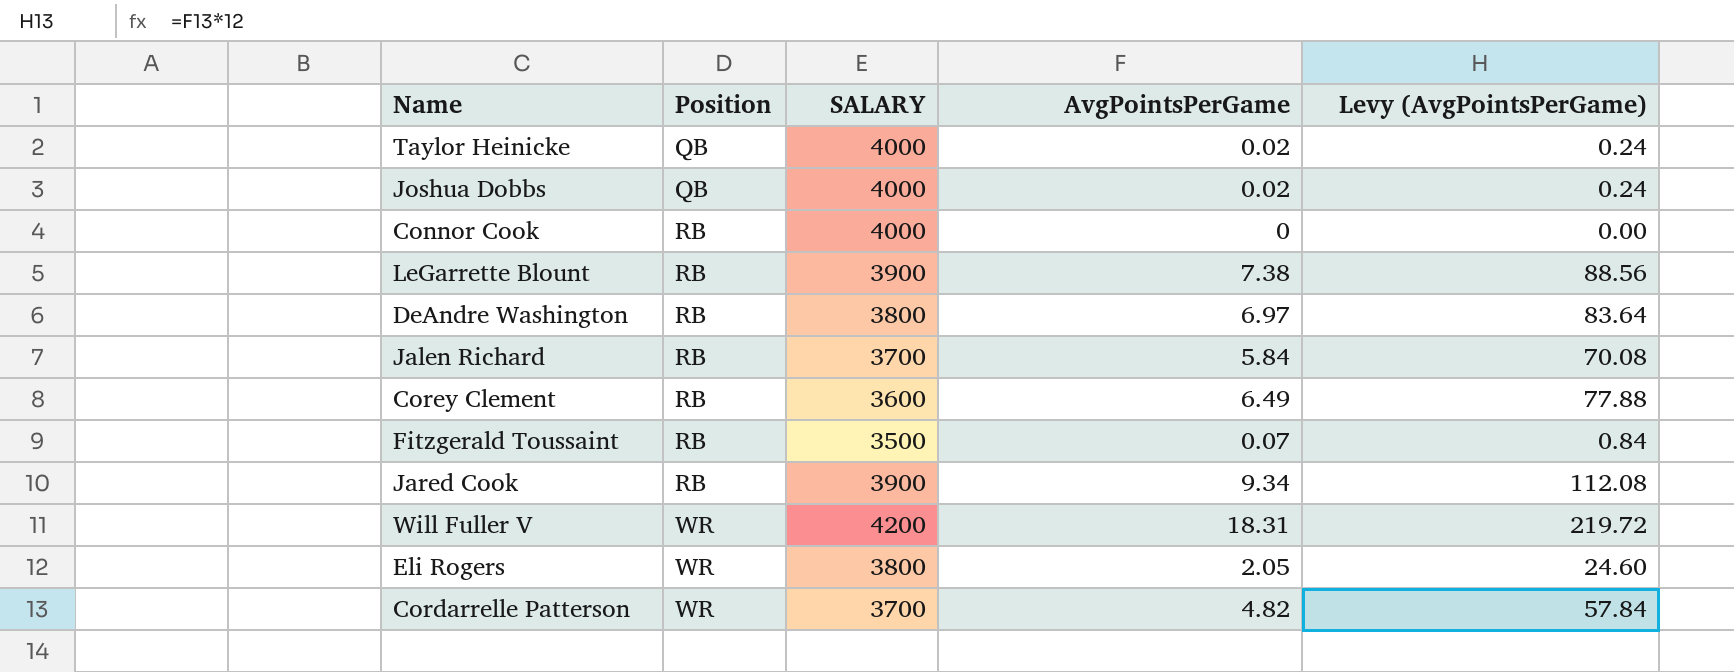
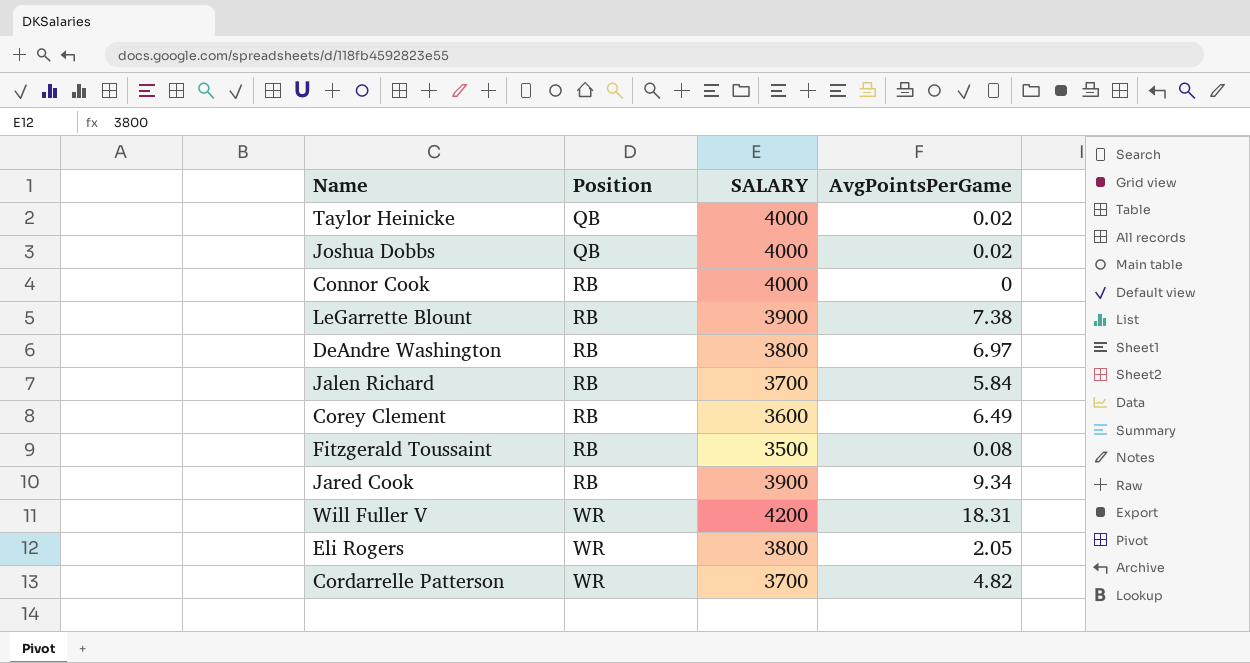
column Levy (AvgPointsPerGame) | formula: [AvgPointsPerGame] * 12 -> none
Fitzgerald Toussaint | AvgPointsPerGame: 0.07 -> 0.08

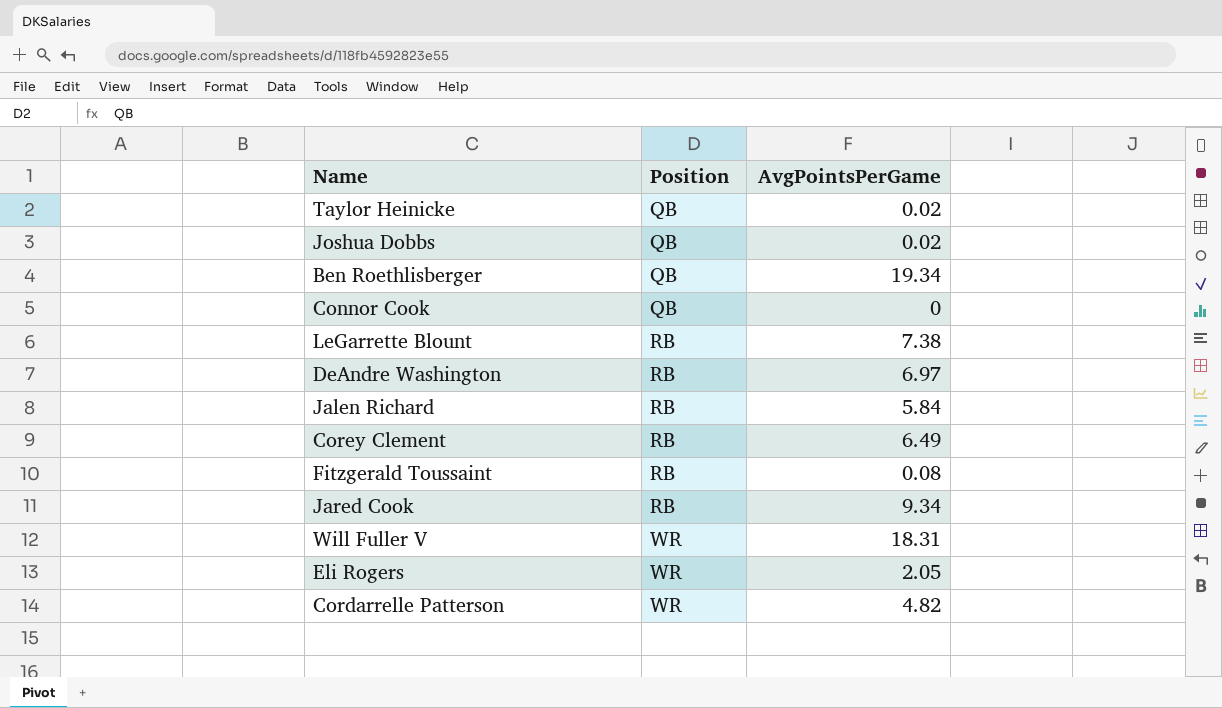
column SALARY | position: 3 -> none
row Ben Roethlisberger: none -> QB | 19.34
Connor Cook | Position: RB -> QB

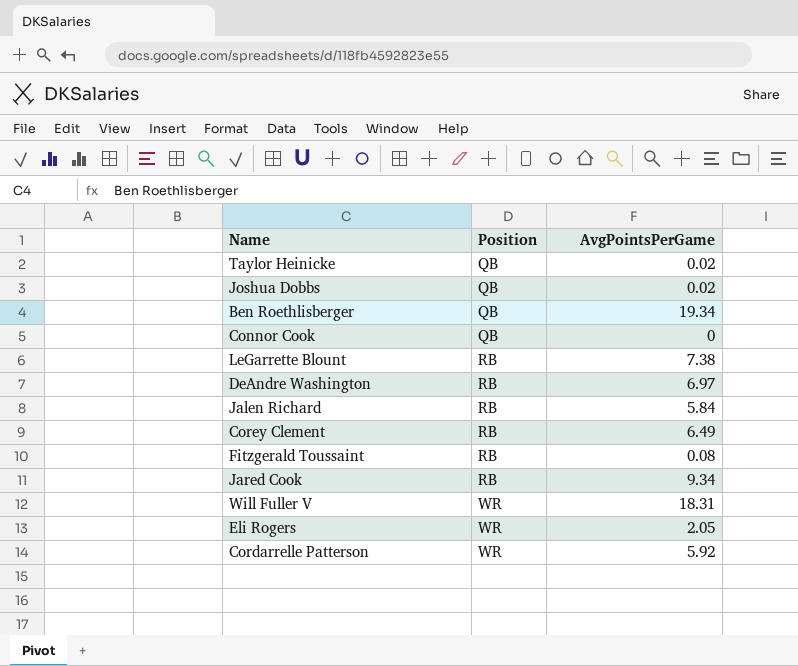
Cordarrelle Patterson | AvgPointsPerGame: 4.82 -> 5.92

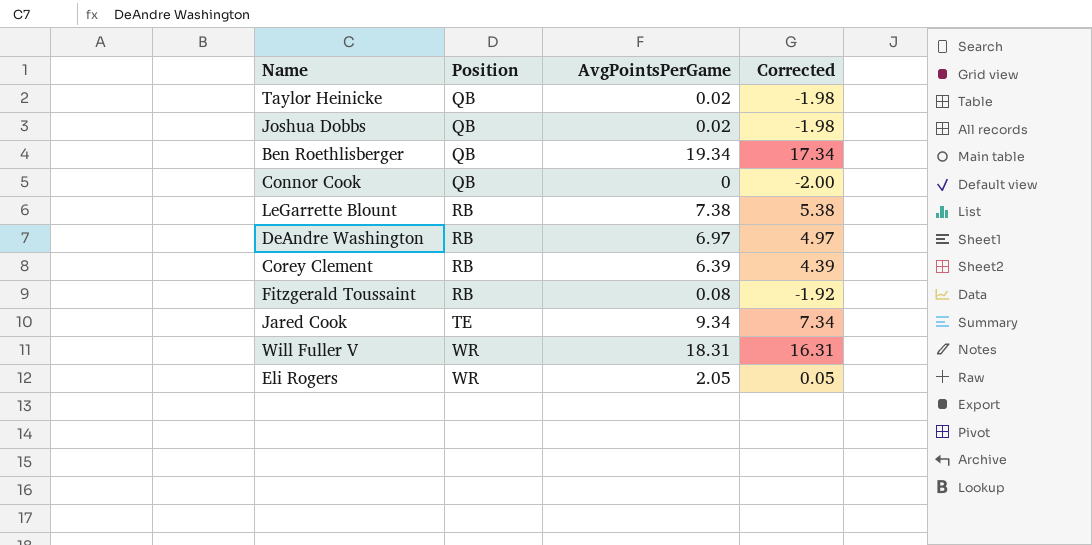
column Corrected | formula: none -> [AvgPointsPerGame] - 2
row Jalen Richard: RB | 5.84 -> none
row Cordarrelle Patterson: WR | 5.92 -> none
Corey Clement | AvgPointsPerGame: 6.49 -> 6.39
Jared Cook | Position: RB -> TE

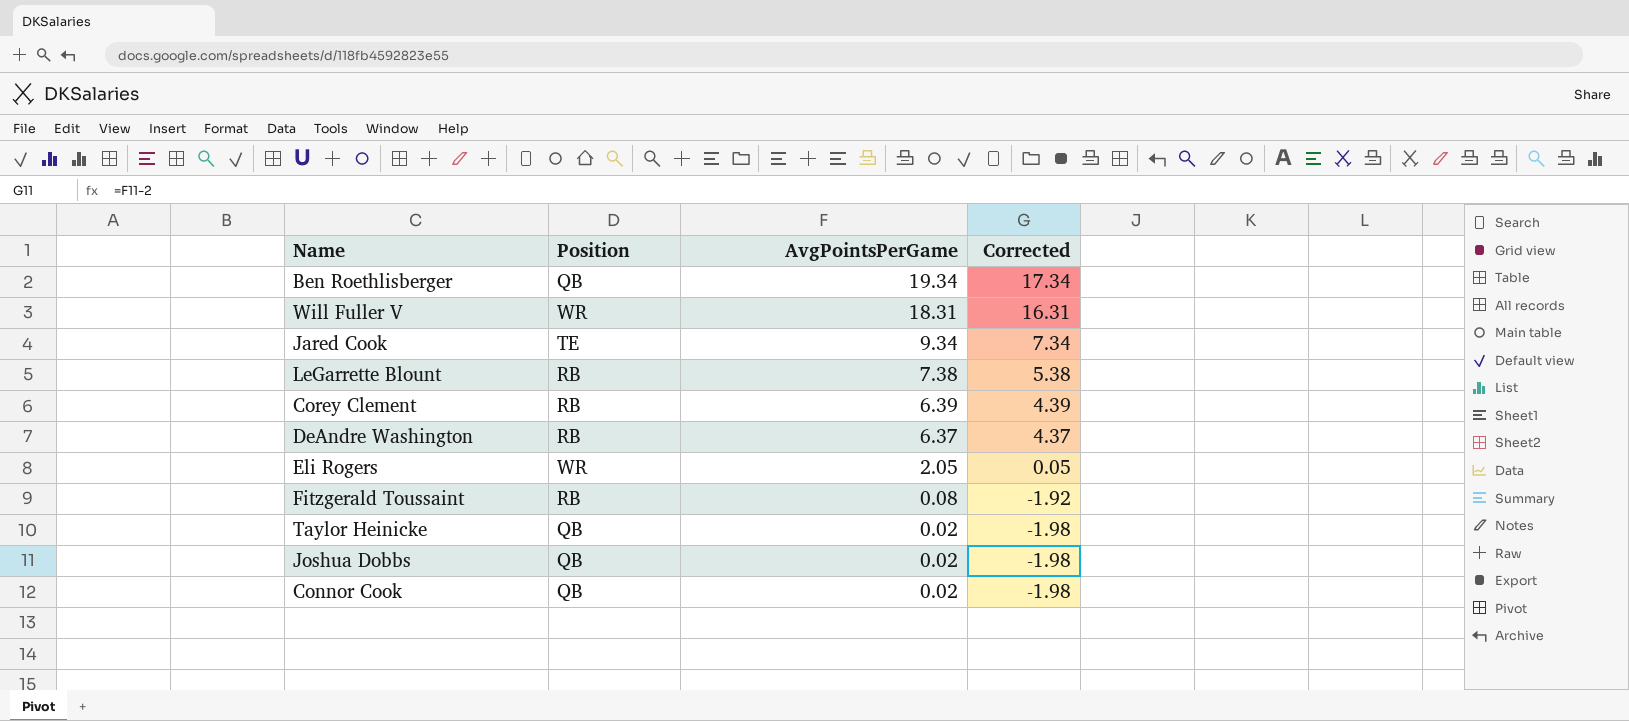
row order: Position ascending -> AvgPointsPerGame descending
DeAndre Washington | AvgPointsPerGame: 6.97 -> 6.37
DeAndre Washington | Corrected: 4.97 -> 4.37
Connor Cook | AvgPointsPerGame: 0 -> 0.02
Connor Cook | Corrected: -2.00 -> -1.98

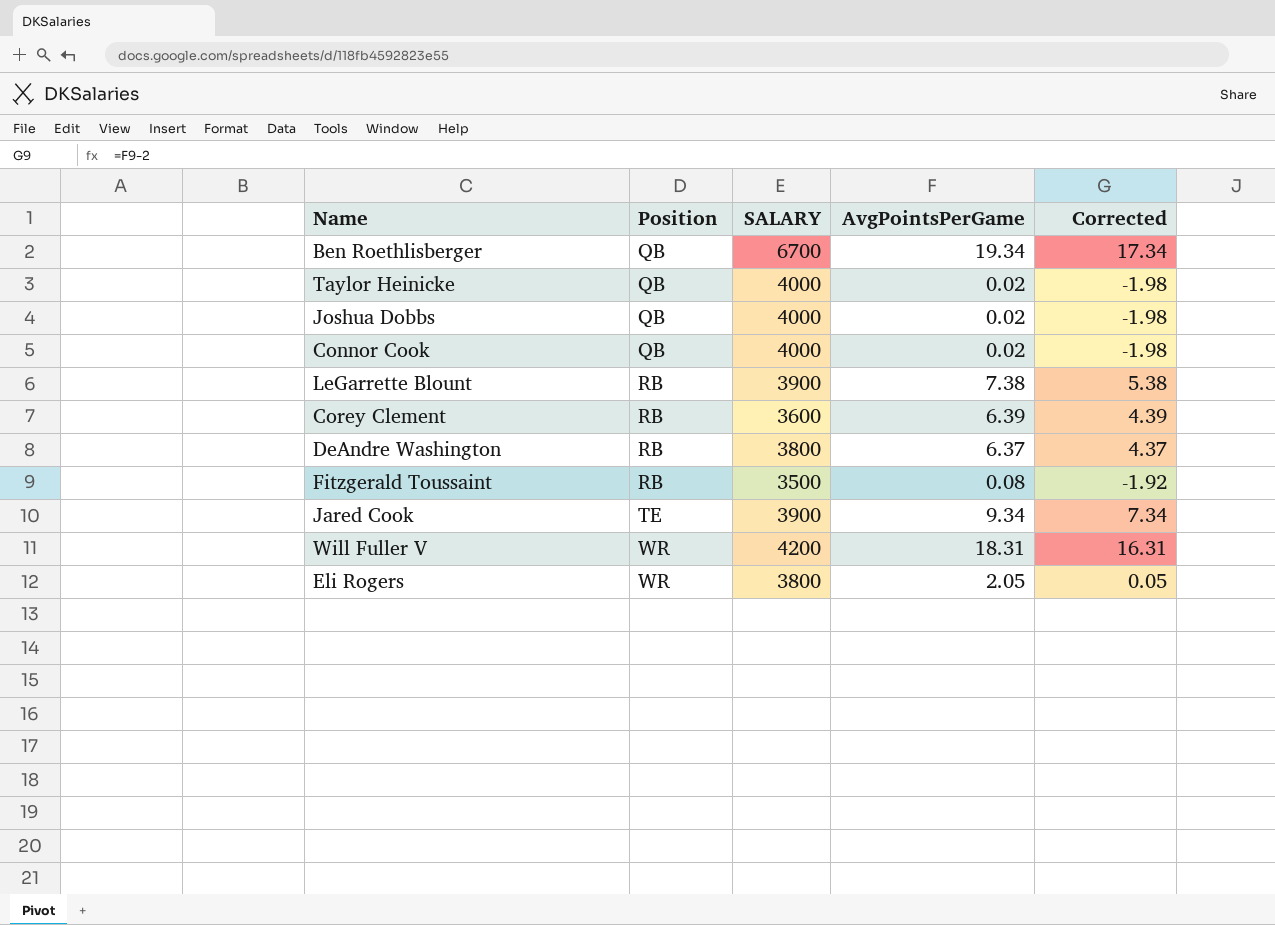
row order: AvgPointsPerGame descending -> Position ascending
column SALARY | position: none -> 3

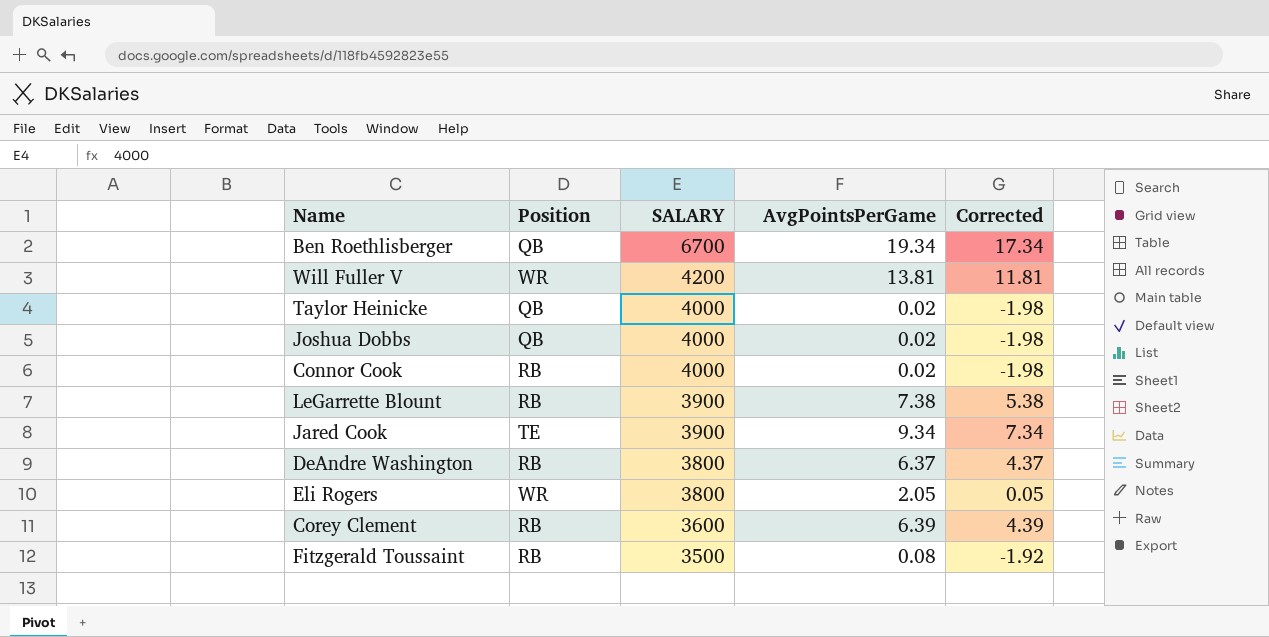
row order: Position ascending -> SALARY descending
Will Fuller V | AvgPointsPerGame: 18.31 -> 13.81
Will Fuller V | Corrected: 16.31 -> 11.81
Connor Cook | Position: QB -> RB

